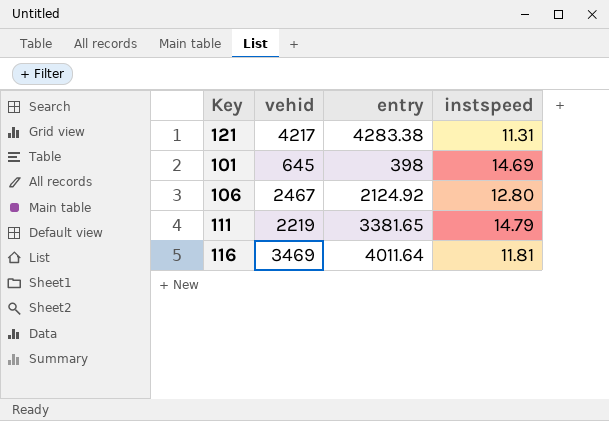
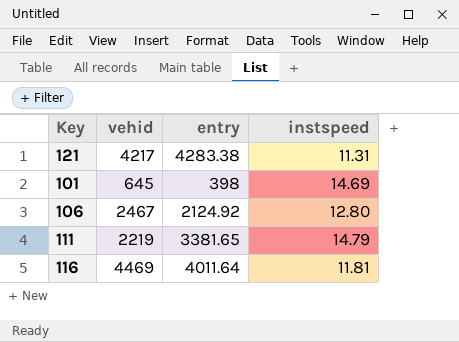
116 | vehid: 3469 -> 4469

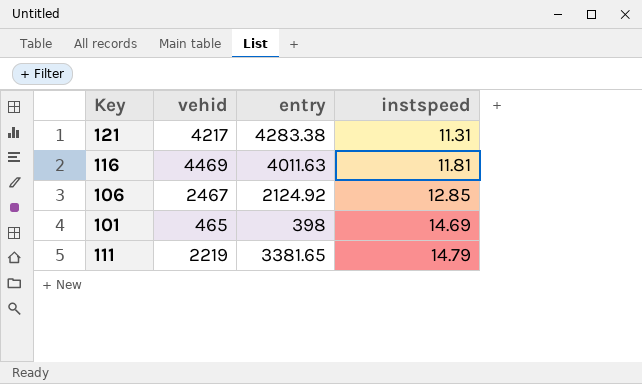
row order: none -> instspeed ascending
116 | entry: 4011.64 -> 4011.63
106 | instspeed: 12.80 -> 12.85
101 | vehid: 645 -> 465

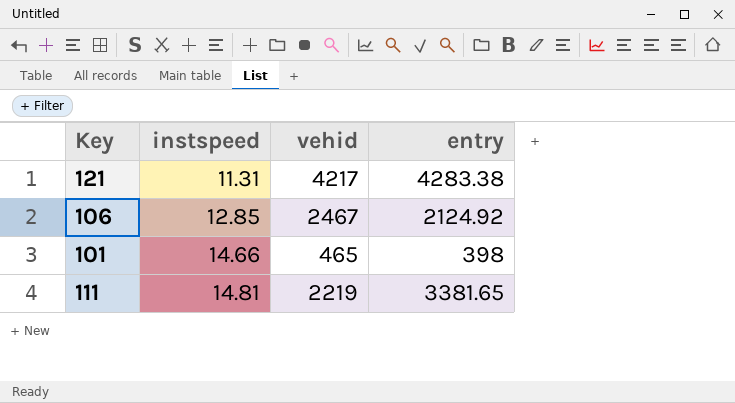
column instspeed | position: 4 -> 2
row 116: 4469 | 4011.63 | 11.81 -> none
101 | instspeed: 14.69 -> 14.66
111 | instspeed: 14.79 -> 14.81

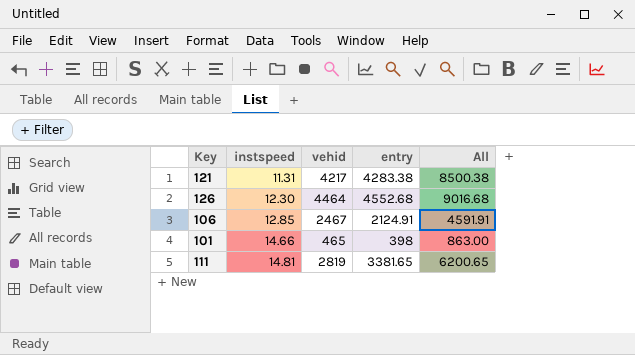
column All | formula: none -> [vehid] + [entry]
row 126: none -> 12.30 | 4464 | 4552.68 | 9016.68
106 | entry: 2124.92 -> 2124.91
111 | vehid: 2219 -> 2819

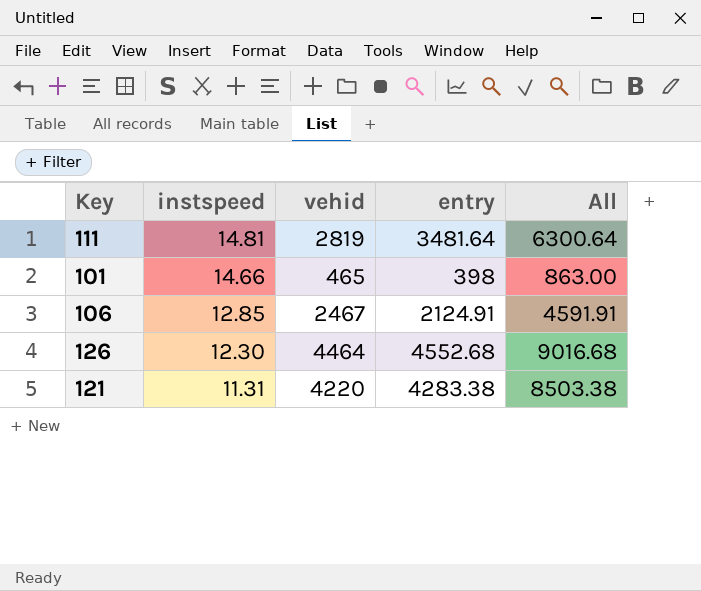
row order: instspeed ascending -> instspeed descending
111 | entry: 3381.65 -> 3481.64
111 | All: 6200.65 -> 6300.64
121 | vehid: 4217 -> 4220
121 | All: 8500.38 -> 8503.38

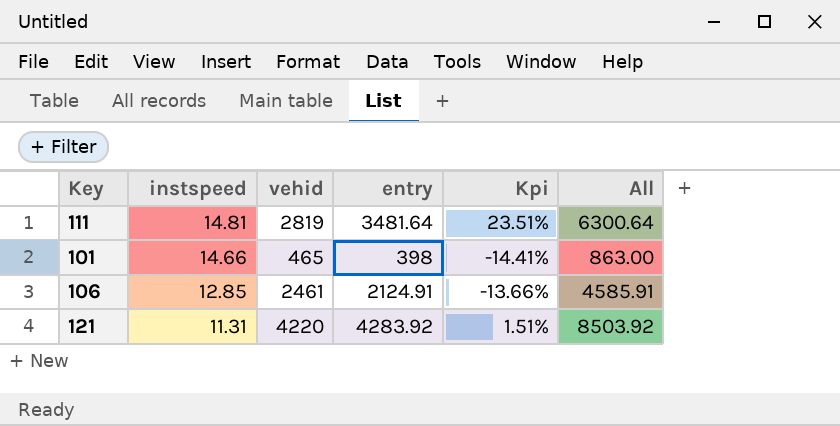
column Kpi | formula: none -> ([entry] - [vehid]) / [vehid]
row 126: 12.30 | 4464 | 4552.68 | 9016.68 -> none
106 | vehid: 2467 -> 2461
106 | All: 4591.91 -> 4585.91
121 | entry: 4283.38 -> 4283.92
121 | All: 8503.38 -> 8503.92

